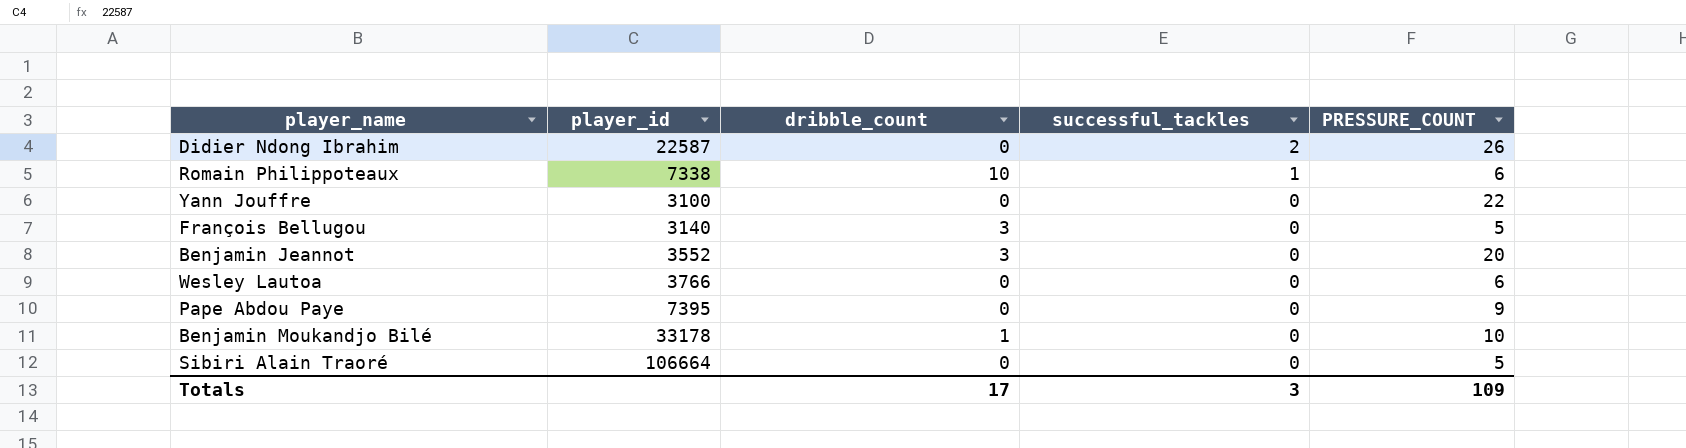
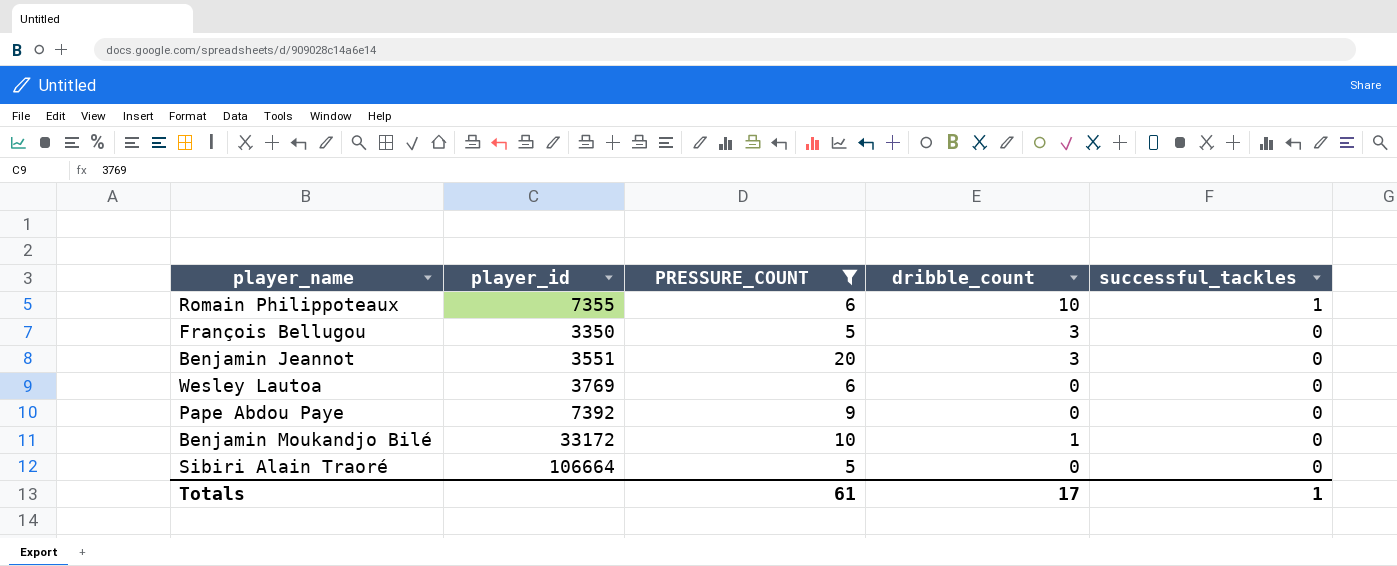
filter: none -> PRESSURE_COUNT <= 20
column PRESSURE_COUNT | position: 5 -> 3
Romain Philippoteaux | player_id: 7338 -> 7355
François Bellugou | player_id: 3140 -> 3350
Benjamin Jeannot | player_id: 3552 -> 3551
Wesley Lautoa | player_id: 3766 -> 3769
Pape Abdou Paye | player_id: 7395 -> 7392
Benjamin Moukandjo Bilé | player_id: 33178 -> 33172
Totals | PRESSURE_COUNT: 109 -> 61
Totals | successful_tackles: 3 -> 1

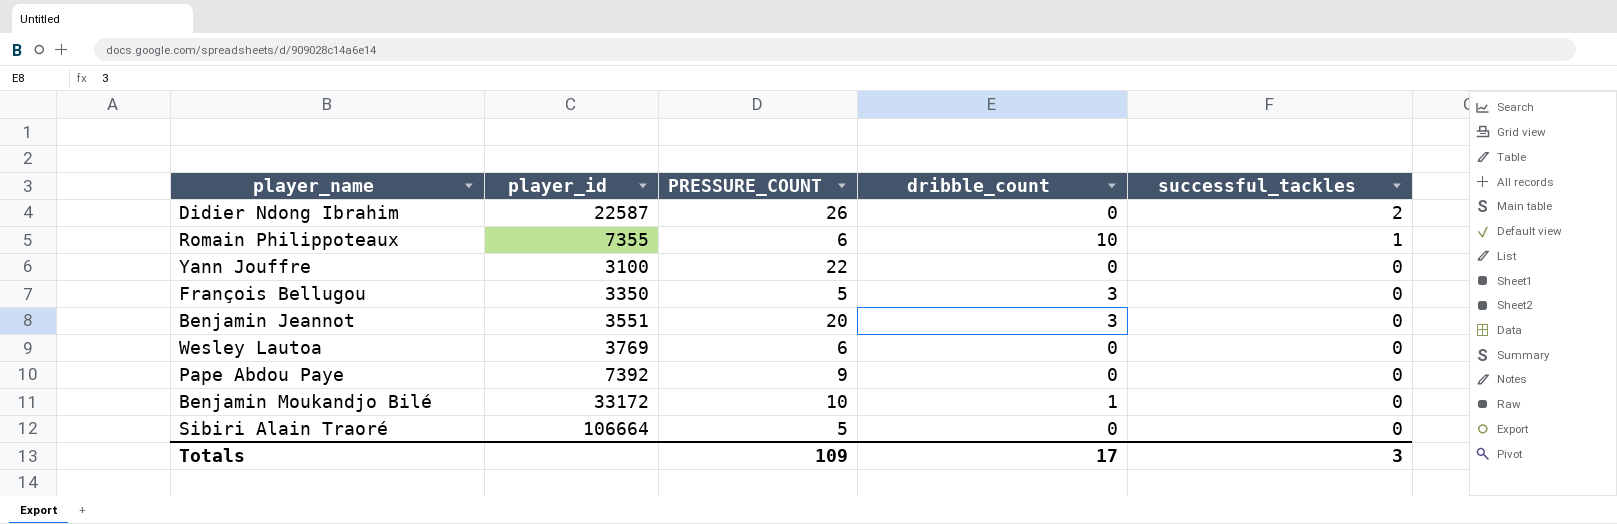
filter: PRESSURE_COUNT <= 20 -> none
Totals | PRESSURE_COUNT: 61 -> 109
Totals | successful_tackles: 1 -> 3

